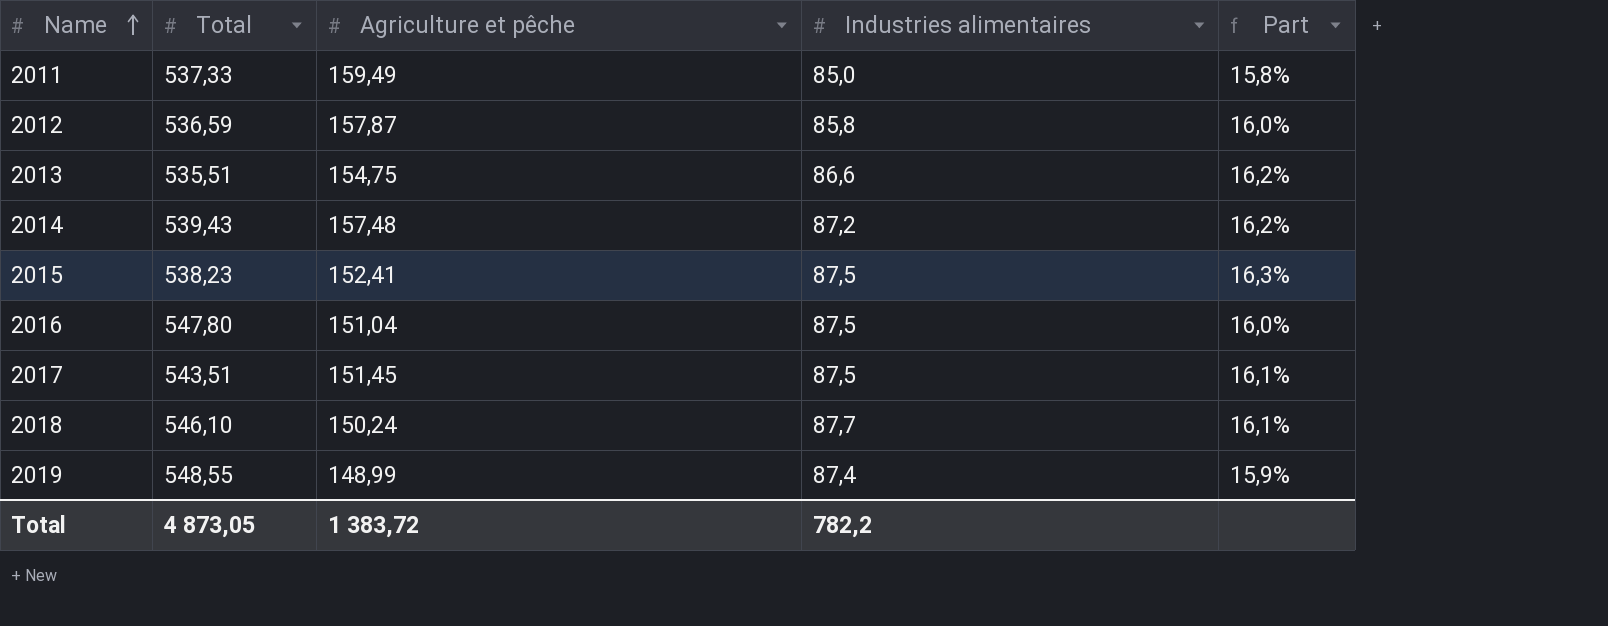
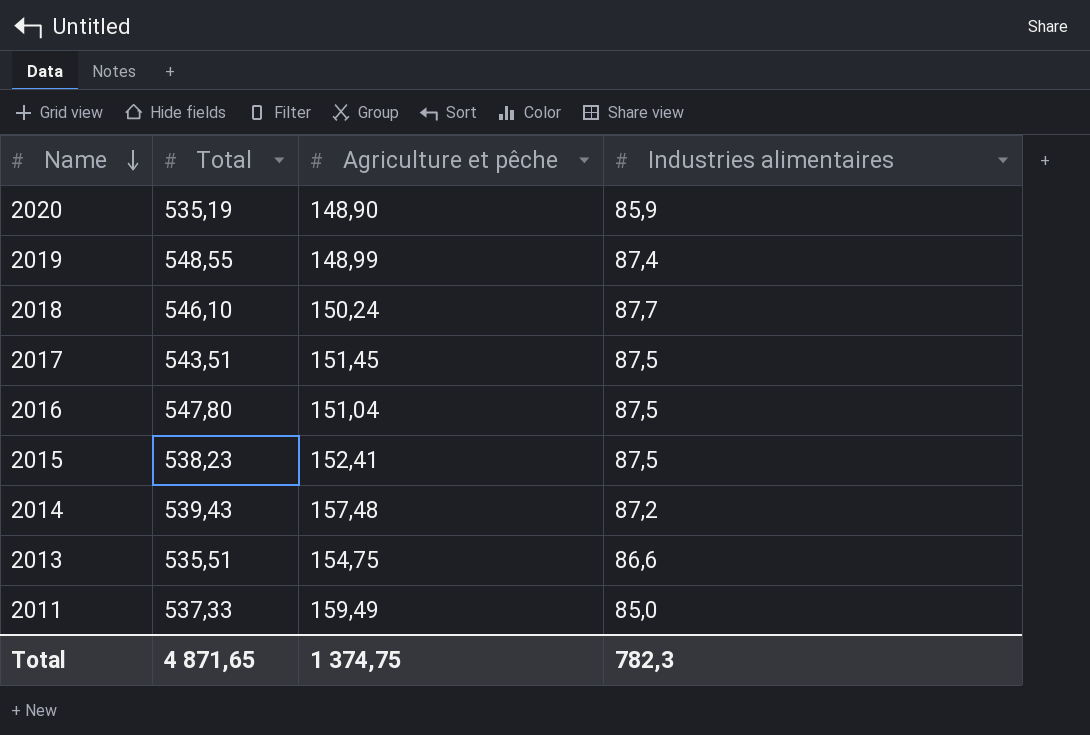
row order: Name ascending -> Name descending
column Part | formula: [Industries alimentaires] / [Total] -> none
row 2012: 536,59 | 157,87 | 85,8 | 16,0% -> none
row 2020: none -> 535,19 | 148,90 | 85,9
Total | Total: 4 873,05 -> 4 871,65
Total | Agriculture et pêche: 1 383,72 -> 1 374,75
Total | Industries alimentaires: 782,2 -> 782,3

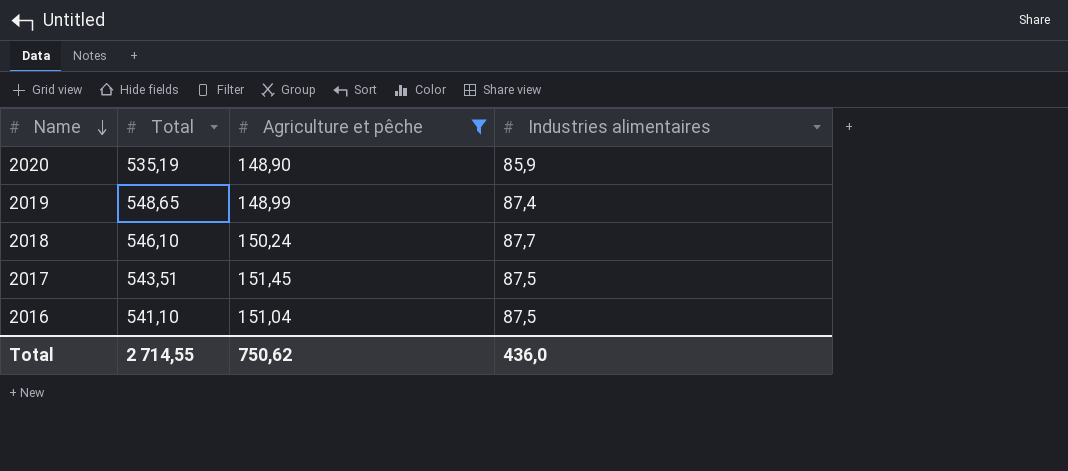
filter: none -> Agriculture et pêche <= 151,45
2019 | Total: 548,55 -> 548,65
2016 | Total: 547,80 -> 541,10
Total | Total: 4 871,65 -> 2 714,55
Total | Agriculture et pêche: 1 374,75 -> 750,62
Total | Industries alimentaires: 782,3 -> 436,0

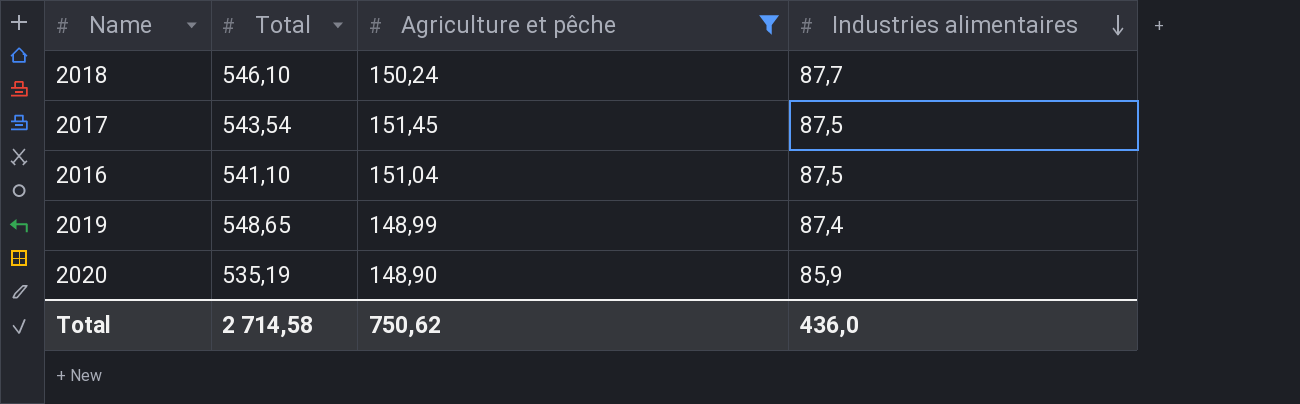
row order: Name descending -> Industries alimentaires descending
2017 | Total: 543,51 -> 543,54
Total | Total: 2 714,55 -> 2 714,58

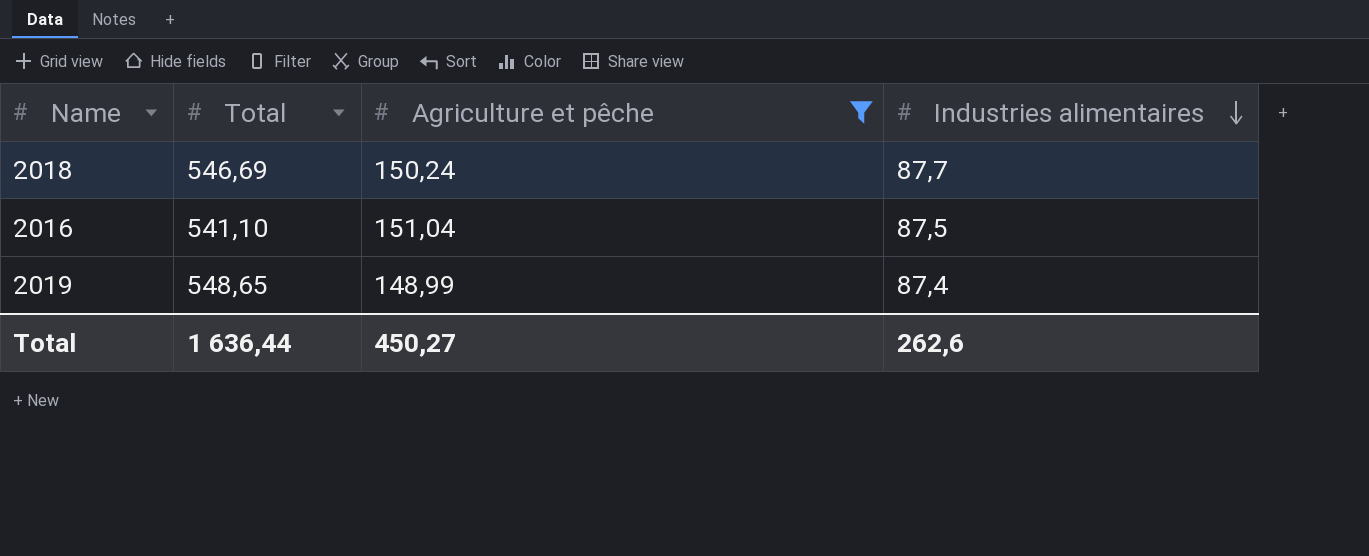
row 2017: 543,54 | 151,45 | 87,5 -> none
row 2020: 535,19 | 148,90 | 85,9 -> none
2018 | Total: 546,10 -> 546,69
Total | Total: 2 714,58 -> 1 636,44
Total | Agriculture et pêche: 750,62 -> 450,27
Total | Industries alimentaires: 436,0 -> 262,6

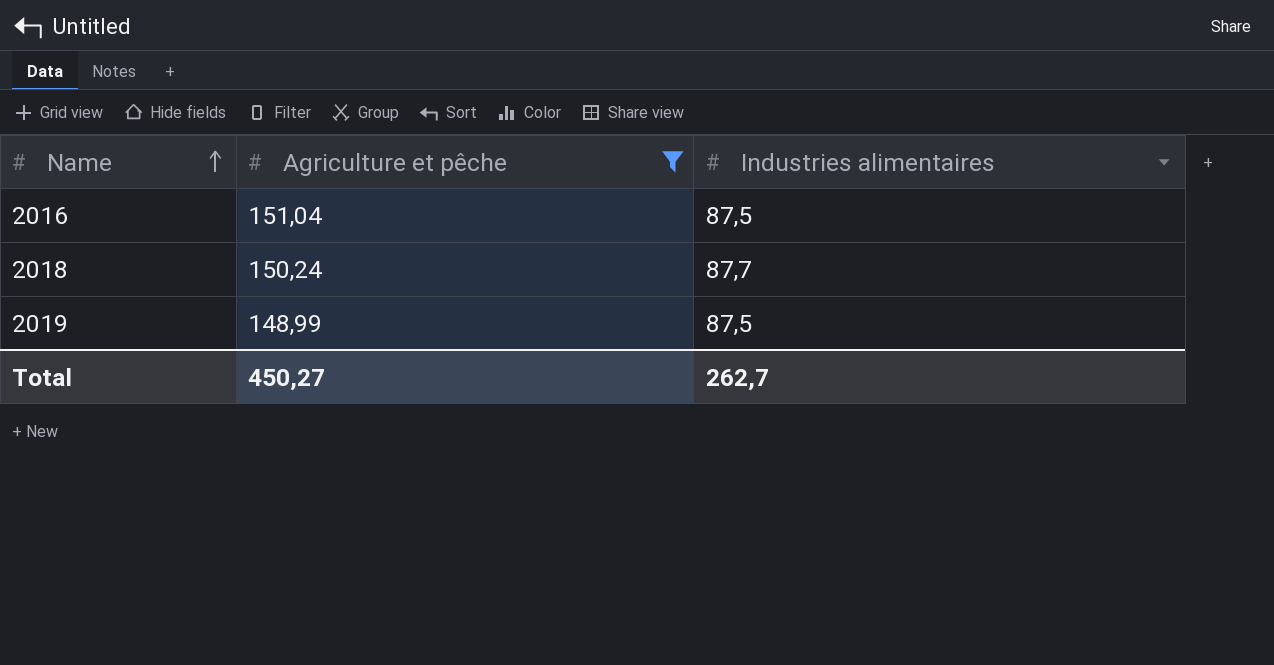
row order: Industries alimentaires descending -> Name ascending
column Total | position: 2 -> none
2019 | Industries alimentaires: 87,4 -> 87,5
Total | Industries alimentaires: 262,6 -> 262,7

